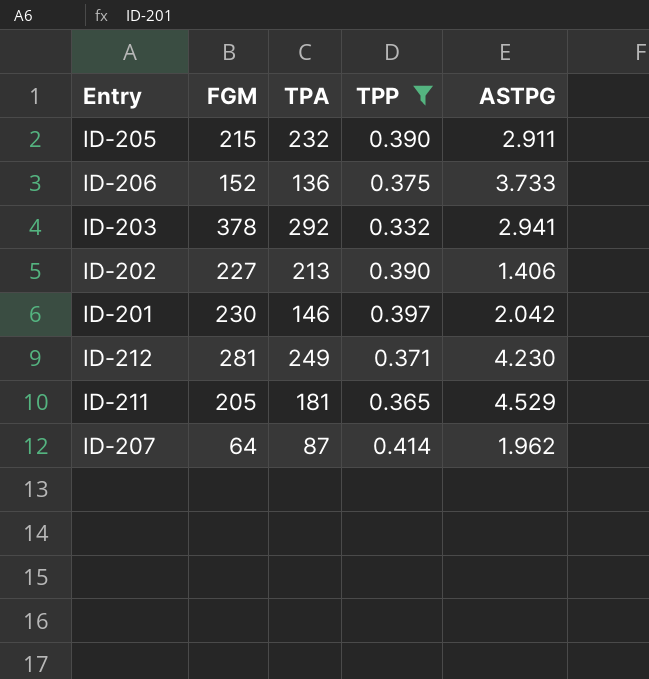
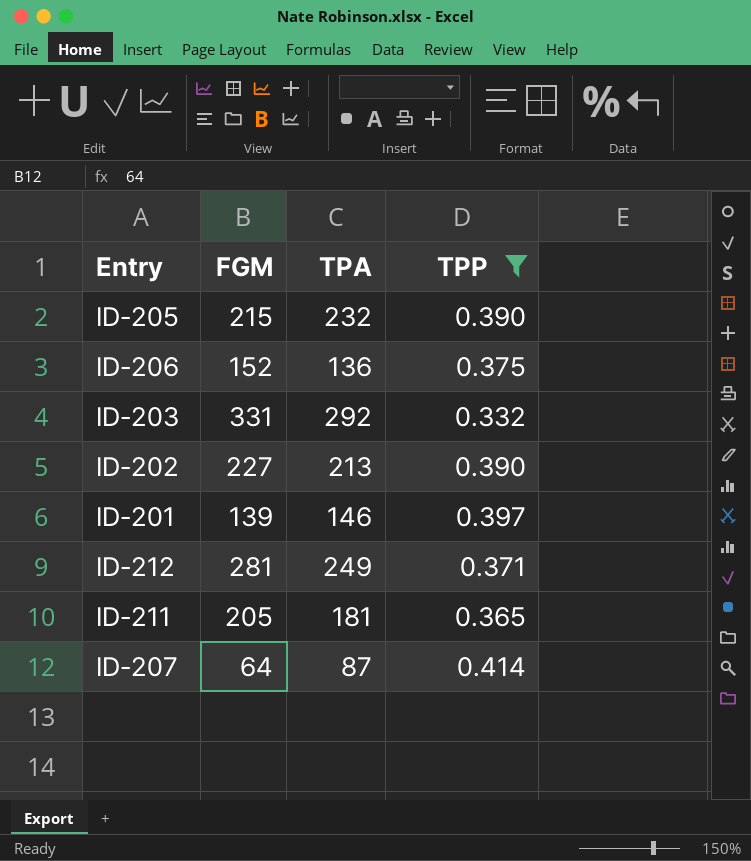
column ASTPG | position: 5 -> none
ID-203 | FGM: 378 -> 331
ID-201 | FGM: 230 -> 139

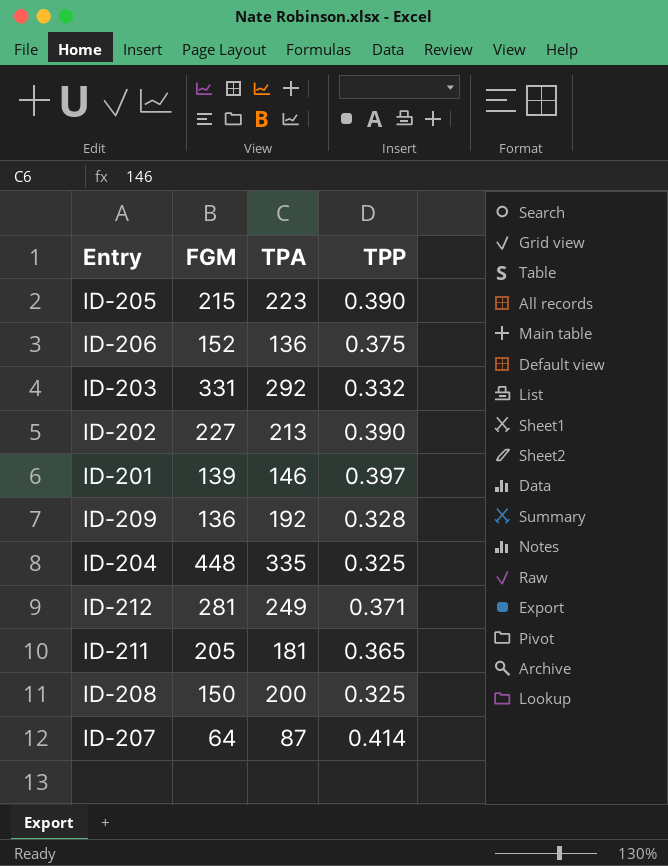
filter: TPP >= 0.332 -> none
ID-205 | TPA: 232 -> 223

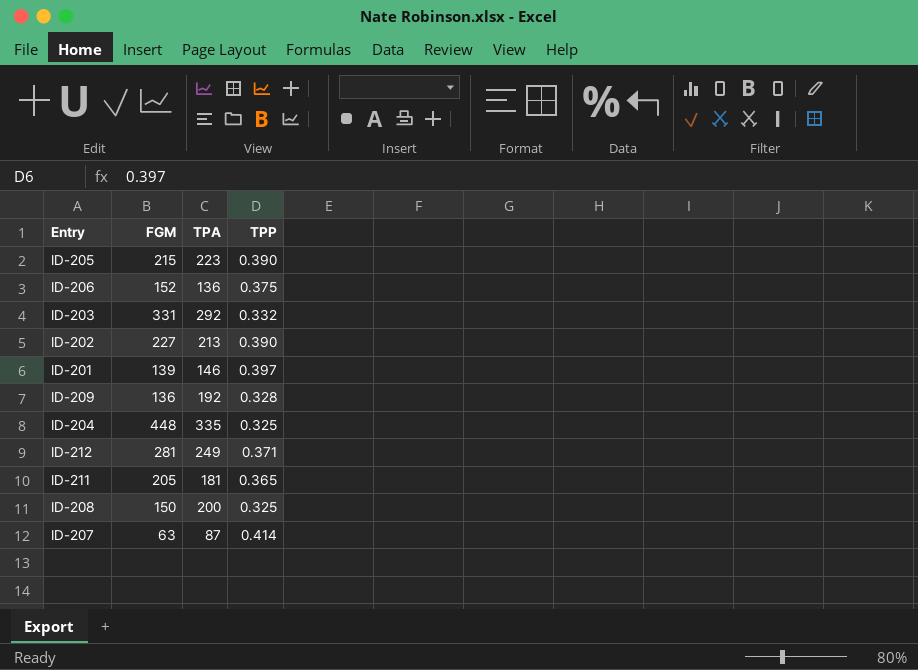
ID-207 | FGM: 64 -> 63

